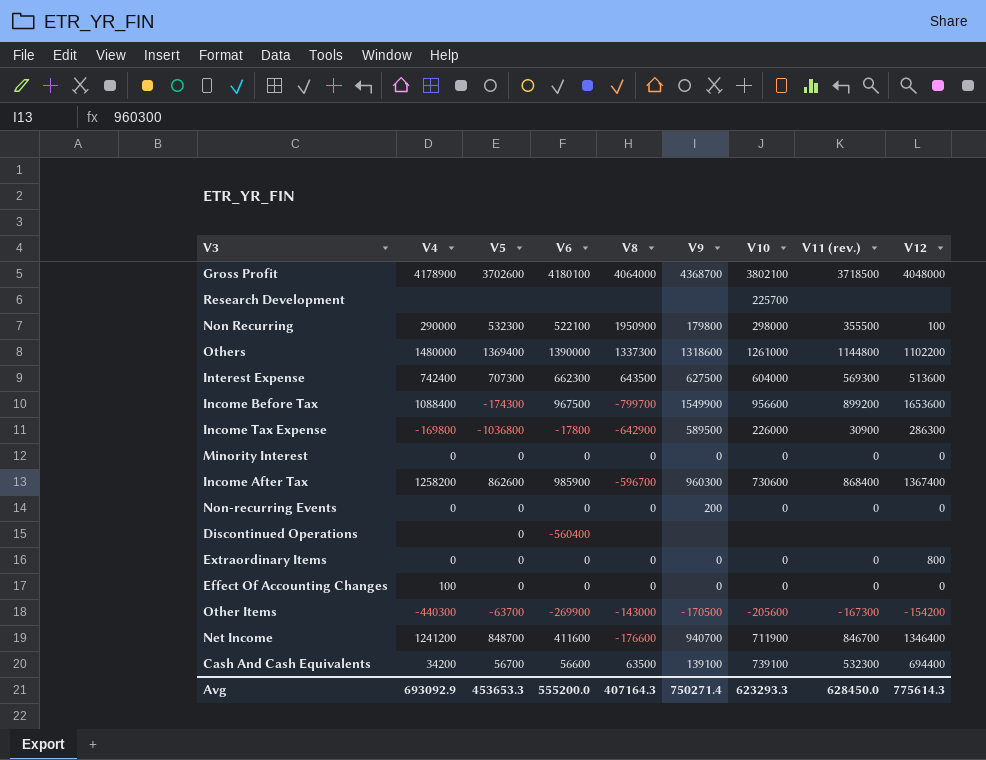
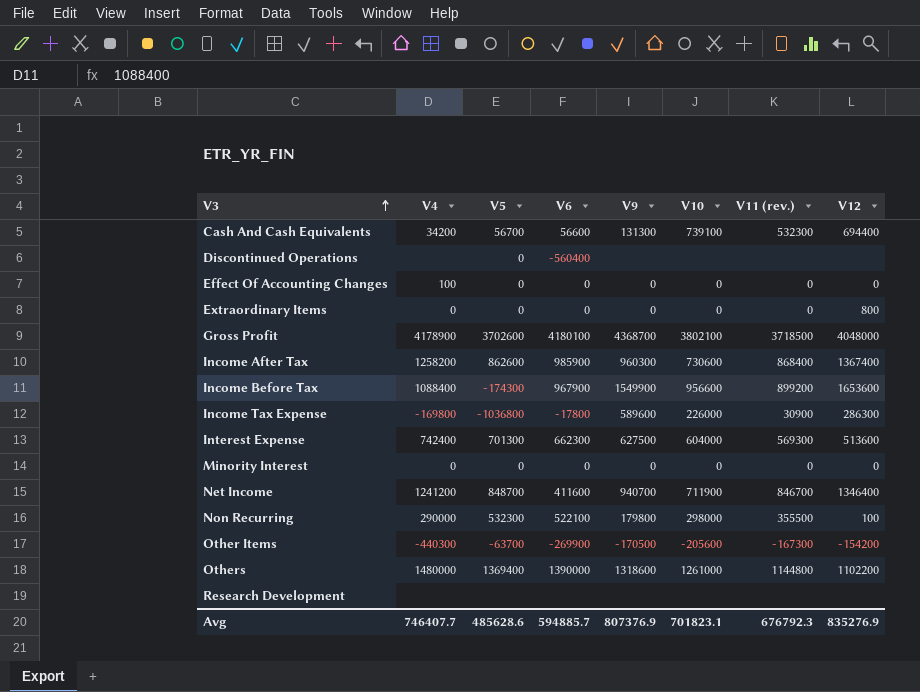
row order: none -> V3 ascending
column V8 | position: 5 -> none
row Non-recurring Events: 0 | 0 | 0 | 0 | 200 | 0 | 0 | 0 -> none
Cash And Cash Equivalents | V9: 139100 -> 131300
Income Before Tax | V6: 967500 -> 967900
Income Tax Expense | V9: 589500 -> 589600
Interest Expense | V5: 707300 -> 701300
Research Development | V10: 225700 -> none
Avg | V4: 693092.9 -> 746407.7
Avg | V5: 453653.3 -> 485628.6
Avg | V6: 555200.0 -> 594885.7
Avg | V9: 750271.4 -> 807376.9
Avg | V10: 623293.3 -> 701823.1
Avg | V11 (rev.): 628450.0 -> 676792.3
Avg | V12: 775614.3 -> 835276.9

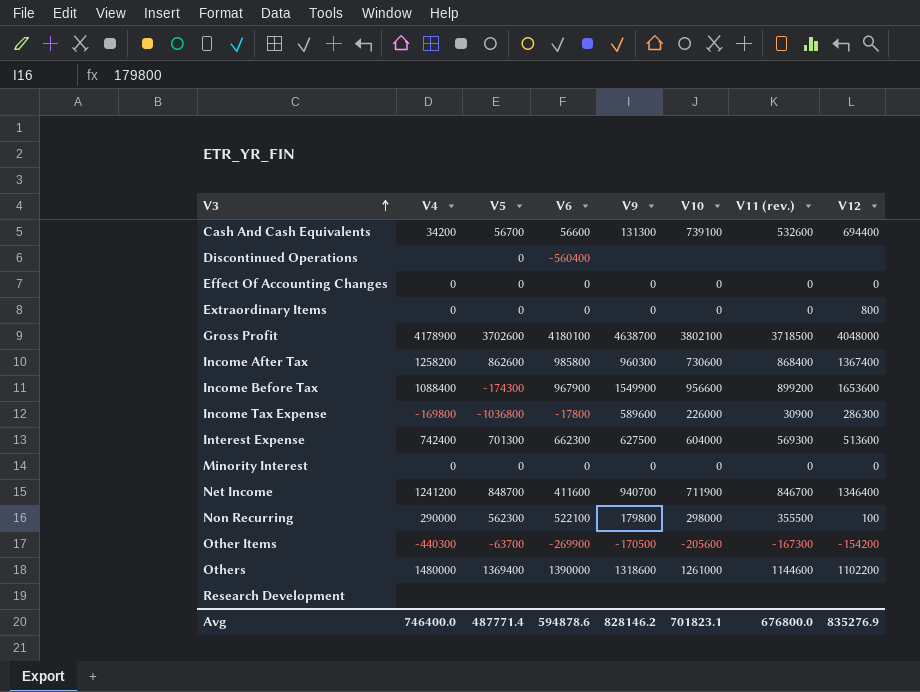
Cash And Cash Equivalents | V11 (rev.): 532300 -> 532600
Effect Of Accounting Changes | V4: 100 -> 0
Gross Profit | V9: 4368700 -> 4638700
Income After Tax | V6: 985900 -> 985800
Non Recurring | V5: 532300 -> 562300
Others | V11 (rev.): 1144800 -> 1144600
Avg | V4: 746407.7 -> 746400.0
Avg | V5: 485628.6 -> 487771.4
Avg | V6: 594885.7 -> 594878.6
Avg | V9: 807376.9 -> 828146.2
Avg | V11 (rev.): 676792.3 -> 676800.0

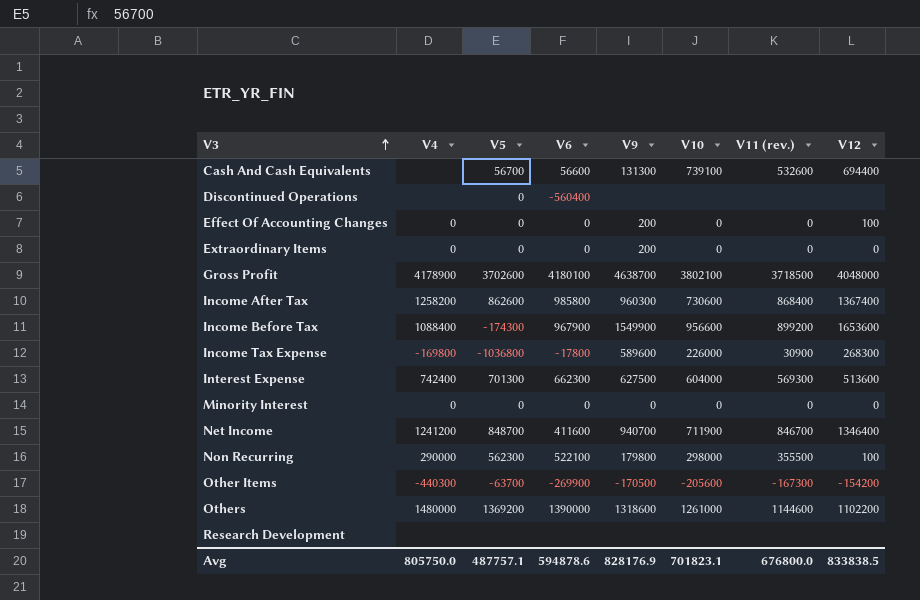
Cash And Cash Equivalents | V4: 34200 -> none
Effect Of Accounting Changes | V9: 0 -> 200
Effect Of Accounting Changes | V12: 0 -> 100
Extraordinary Items | V9: 0 -> 200
Extraordinary Items | V12: 800 -> 0
Income Tax Expense | V12: 286300 -> 268300
Others | V5: 1369400 -> 1369200
Avg | V4: 746400.0 -> 805750.0
Avg | V5: 487771.4 -> 487757.1
Avg | V9: 828146.2 -> 828176.9
Avg | V12: 835276.9 -> 833838.5

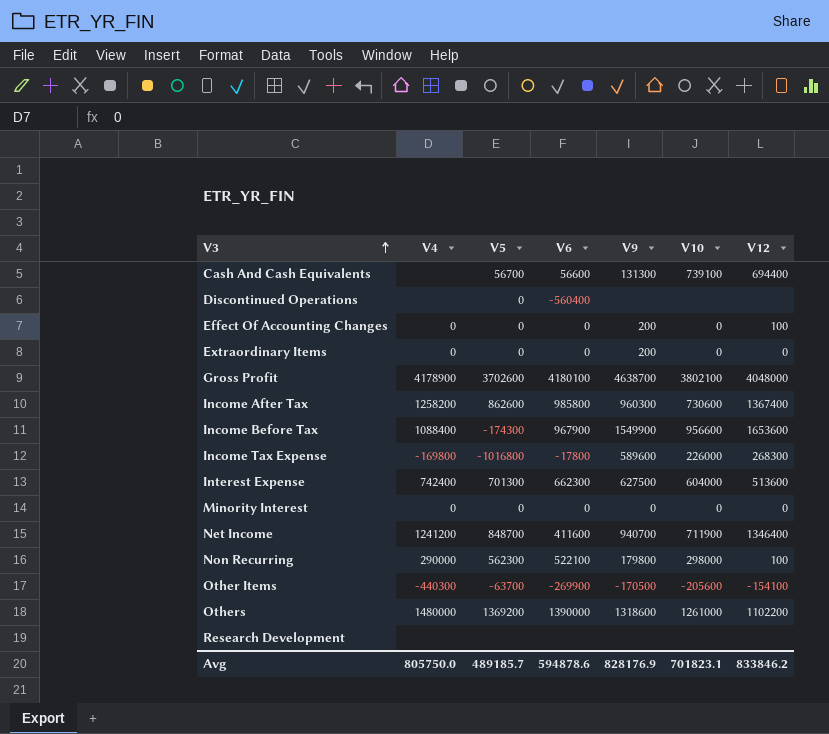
column V11 (rev.) | position: 7 -> none
Income Tax Expense | V5: -1036800 -> -1016800
Other Items | V12: -154200 -> -154100
Avg | V5: 487757.1 -> 489185.7
Avg | V12: 833838.5 -> 833846.2

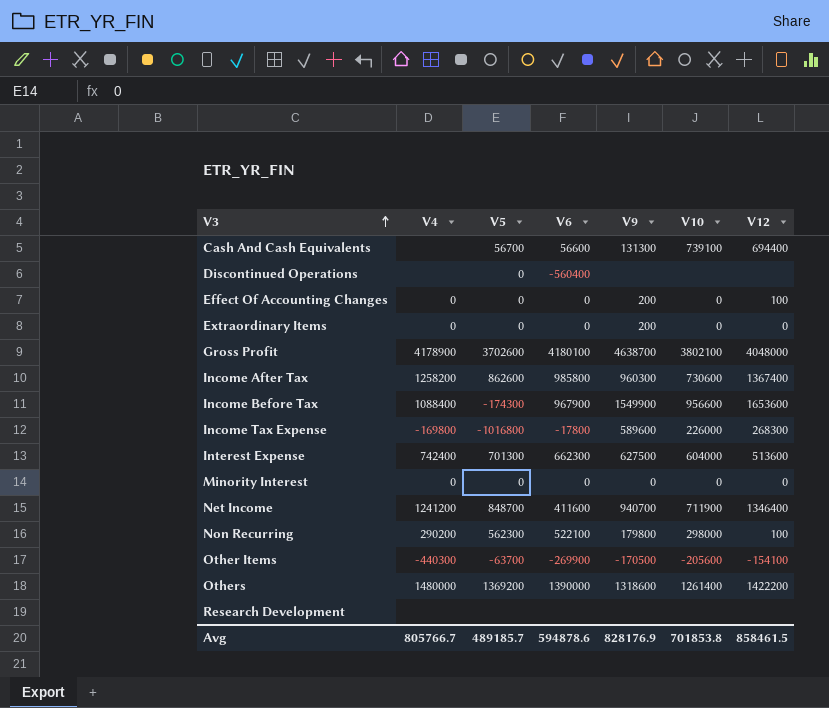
Non Recurring | V4: 290000 -> 290200
Others | V10: 1261000 -> 1261400
Others | V12: 1102200 -> 1422200
Avg | V4: 805750.0 -> 805766.7
Avg | V10: 701823.1 -> 701853.8
Avg | V12: 833846.2 -> 858461.5

